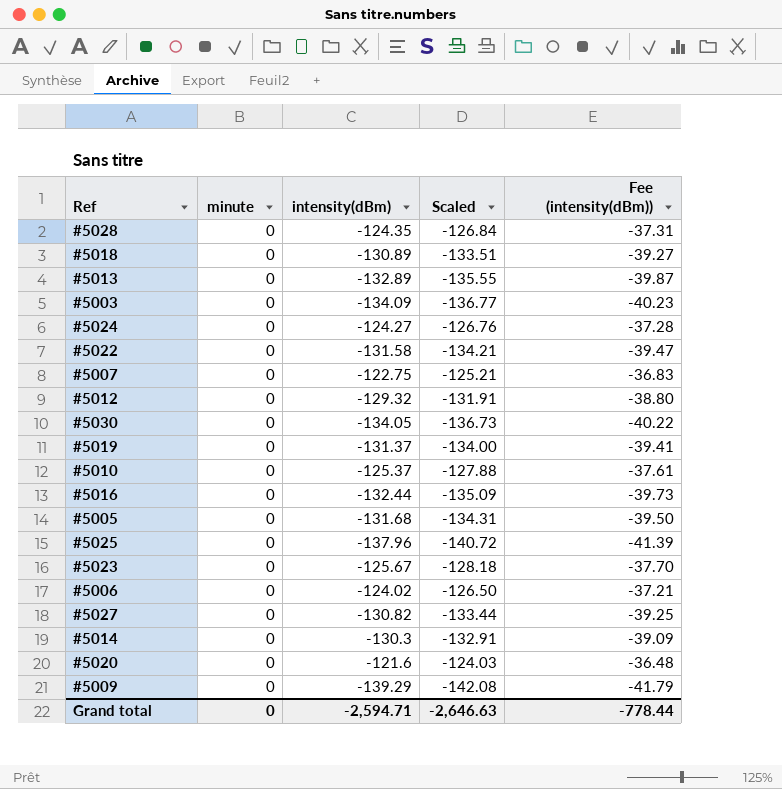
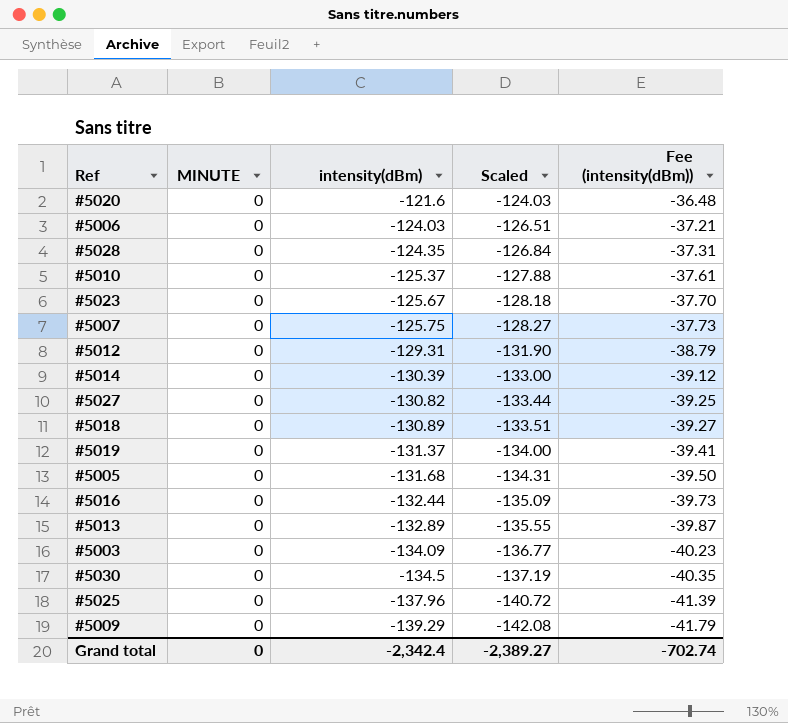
row order: none -> intensity(dBm) descending
column name: minute -> MINUTE
row #5024: 0 | -124.27 | -126.76 | -37.28 -> none
row #5022: 0 | -131.58 | -134.21 | -39.47 -> none
#5006 | intensity(dBm): -124.02 -> -124.03
#5006 | Scaled: -126.50 -> -126.51
#5007 | intensity(dBm): -122.75 -> -125.75
#5007 | Scaled: -125.21 -> -128.27
#5007 | Fee (intensity(dBm)): -36.83 -> -37.73
#5012 | intensity(dBm): -129.32 -> -129.31
#5012 | Scaled: -131.91 -> -131.90
#5012 | Fee (intensity(dBm)): -38.80 -> -38.79
#5014 | intensity(dBm): -130.3 -> -130.39
#5014 | Scaled: -132.91 -> -133.00
#5014 | Fee (intensity(dBm)): -39.09 -> -39.12
#5030 | intensity(dBm): -134.05 -> -134.5
#5030 | Scaled: -136.73 -> -137.19
#5030 | Fee (intensity(dBm)): -40.22 -> -40.35
Grand total | intensity(dBm): -2,594.71 -> -2,342.4
Grand total | Scaled: -2,646.63 -> -2,389.27
Grand total | Fee (intensity(dBm)): -778.44 -> -702.74

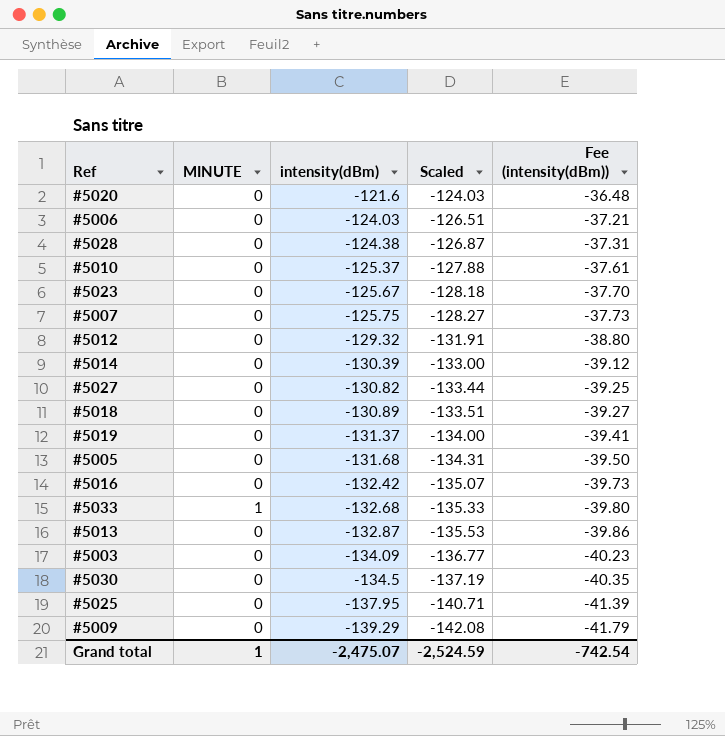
#5028 | intensity(dBm): -124.35 -> -124.38
#5028 | Scaled: -126.84 -> -126.87
#5012 | intensity(dBm): -129.31 -> -129.32
#5012 | Scaled: -131.90 -> -131.91
#5012 | Fee (intensity(dBm)): -38.79 -> -38.80
#5016 | intensity(dBm): -132.44 -> -132.42
#5016 | Scaled: -135.09 -> -135.07
row #5033: none -> 1 | -132.68 | -135.33 | -39.80
#5013 | intensity(dBm): -132.89 -> -132.87
#5013 | Scaled: -135.55 -> -135.53
#5013 | Fee (intensity(dBm)): -39.87 -> -39.86
#5025 | intensity(dBm): -137.96 -> -137.95
#5025 | Scaled: -140.72 -> -140.71
Grand total | MINUTE: 0 -> 1
Grand total | intensity(dBm): -2,342.4 -> -2,475.07
Grand total | Scaled: -2,389.27 -> -2,524.59
Grand total | Fee (intensity(dBm)): -702.74 -> -742.54

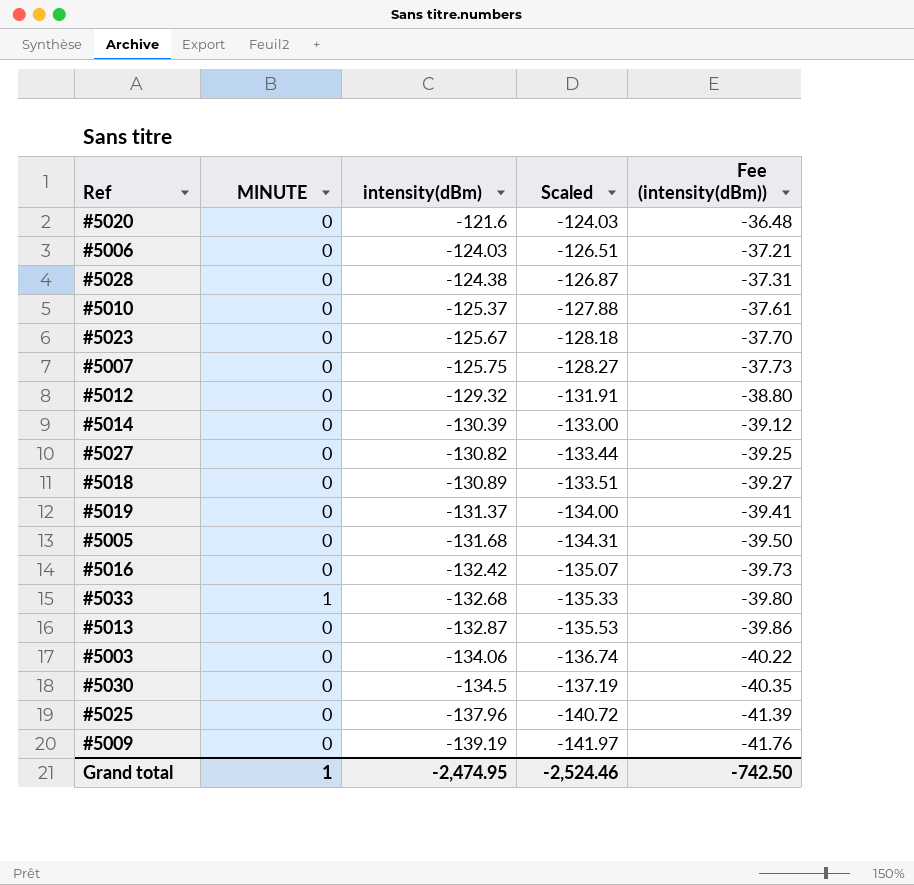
#5003 | intensity(dBm): -134.09 -> -134.06
#5003 | Scaled: -136.77 -> -136.74
#5003 | Fee (intensity(dBm)): -40.23 -> -40.22
#5025 | intensity(dBm): -137.95 -> -137.96
#5025 | Scaled: -140.71 -> -140.72
#5009 | intensity(dBm): -139.29 -> -139.19
#5009 | Scaled: -142.08 -> -141.97
#5009 | Fee (intensity(dBm)): -41.79 -> -41.76
Grand total | intensity(dBm): -2,475.07 -> -2,474.95
Grand total | Scaled: -2,524.59 -> -2,524.46
Grand total | Fee (intensity(dBm)): -742.54 -> -742.50

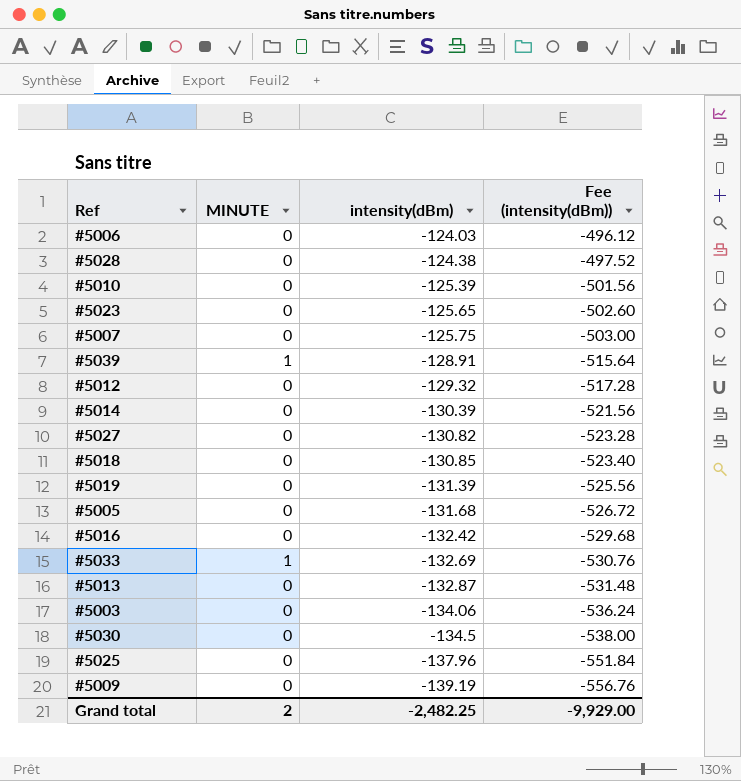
column Scaled | formula: [intensity(dBm)] * 1.02 -> none
column Fee (intensity(dBm)) | formula: [intensity(dBm)] * 0.3 -> [intensity(dBm)] * 4
row #5020: 0 | -121.6 | -124.03 | -36.48 -> none
#5010 | intensity(dBm): -125.37 -> -125.39
#5023 | intensity(dBm): -125.67 -> -125.65
row #5039: none -> 1 | -128.91 | -515.64
#5018 | intensity(dBm): -130.89 -> -130.85
#5019 | intensity(dBm): -131.37 -> -131.39
#5033 | intensity(dBm): -132.68 -> -132.69
Grand total | MINUTE: 1 -> 2
Grand total | intensity(dBm): -2,474.95 -> -2,482.25
Grand total | Fee (intensity(dBm)): -742.50 -> -9,929.00

